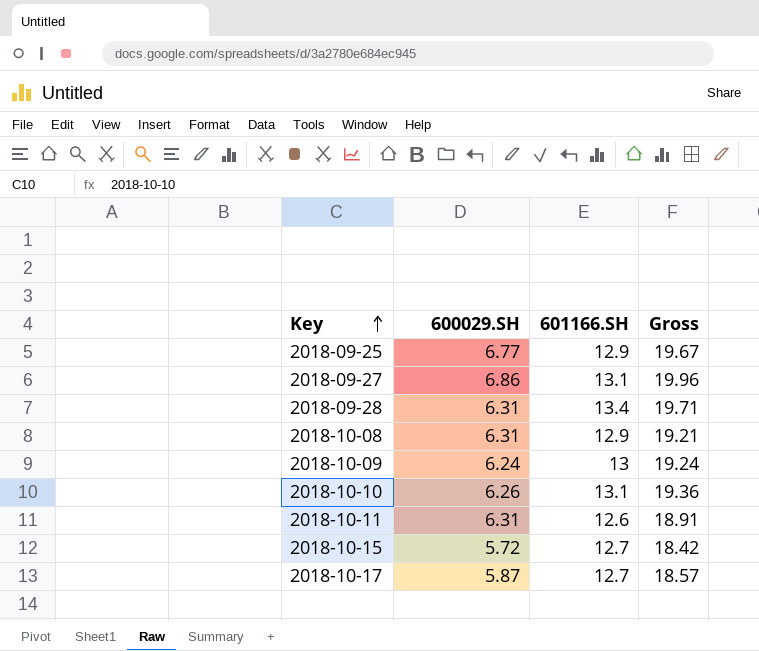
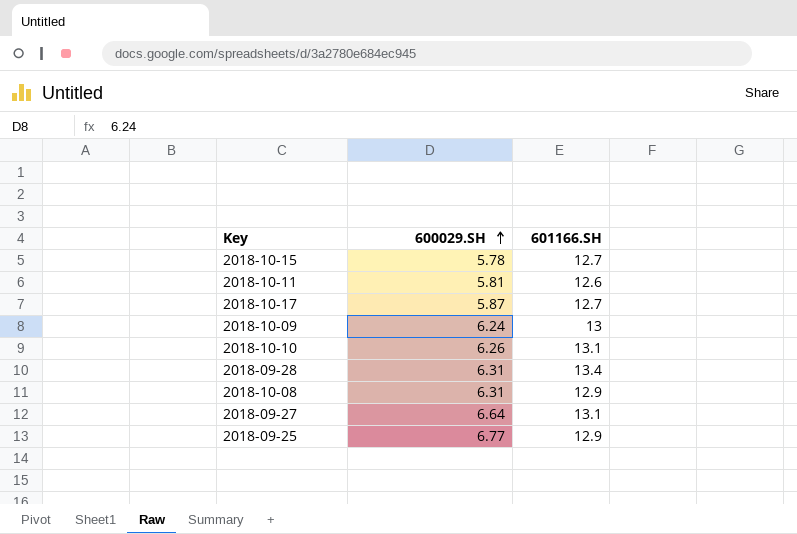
row order: Key ascending -> 600029.SH ascending
column Gross | formula: [600029.SH] + [601166.SH] -> none
2018-10-15 | 600029.SH: 5.72 -> 5.78
2018-10-11 | 600029.SH: 6.31 -> 5.81
2018-09-27 | 600029.SH: 6.86 -> 6.64

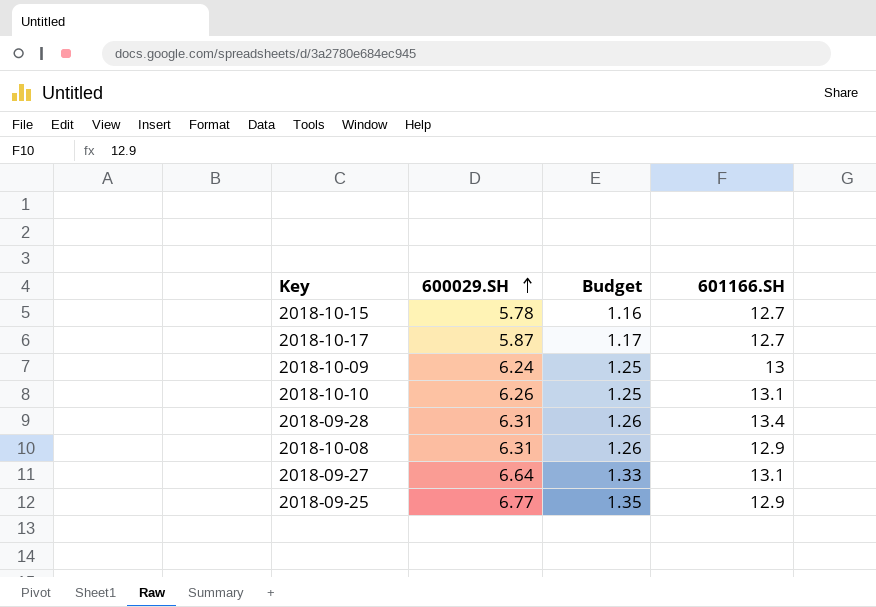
column Budget | formula: none -> [600029.SH] * 0.2
row 2018-10-11: 5.81 | 12.6 -> none

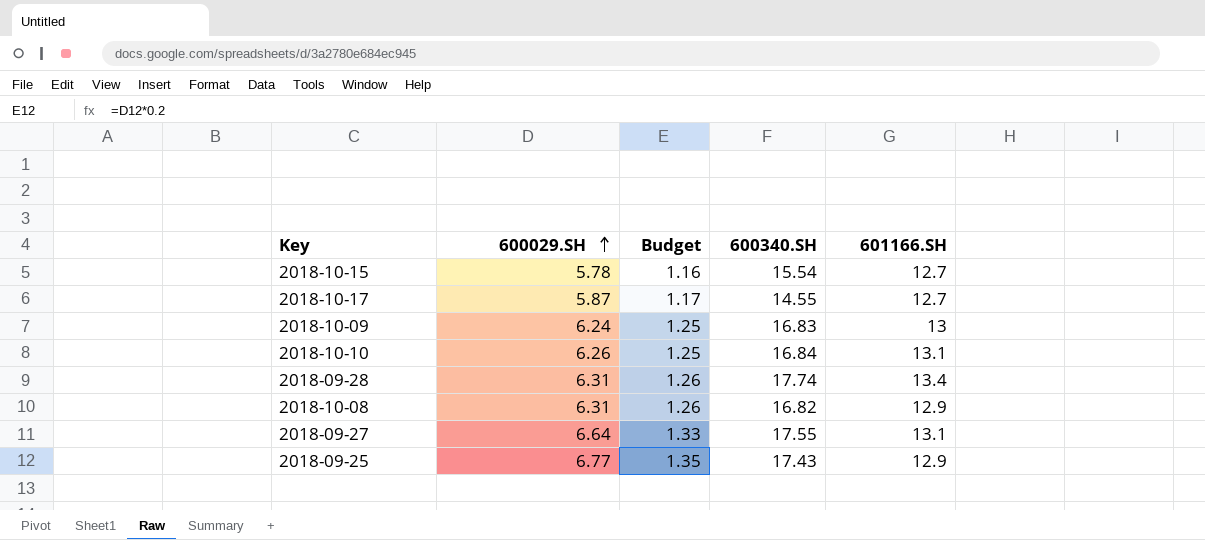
column 600340.SH | position: none -> 4

